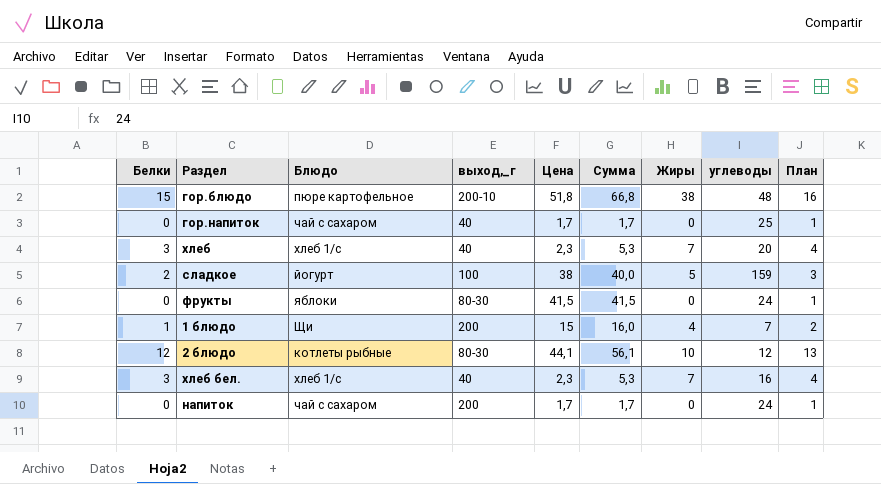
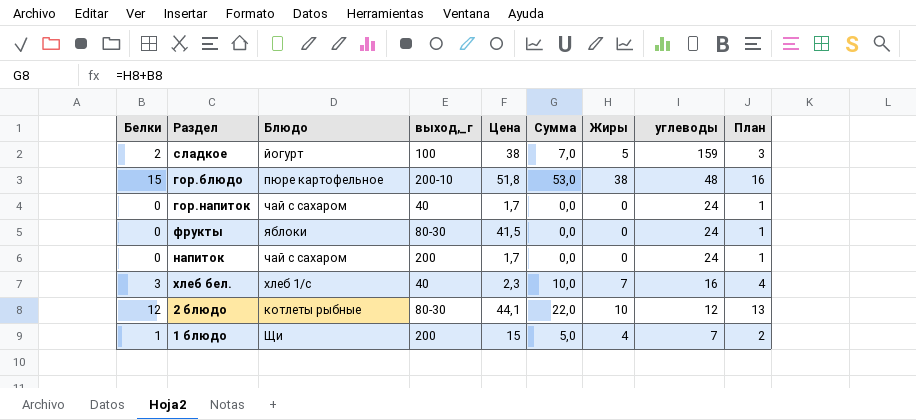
row order: none -> углеводы descending
column Сумма | formula: [Белки] + [Цена] -> [Белки] + [Жиры]
row хлеб: 3 | хлеб 1/с | 40 | 2,3 | 5,3 | 7 | 20 | 4 -> none
гор.напиток | углеводы: 25 -> 24

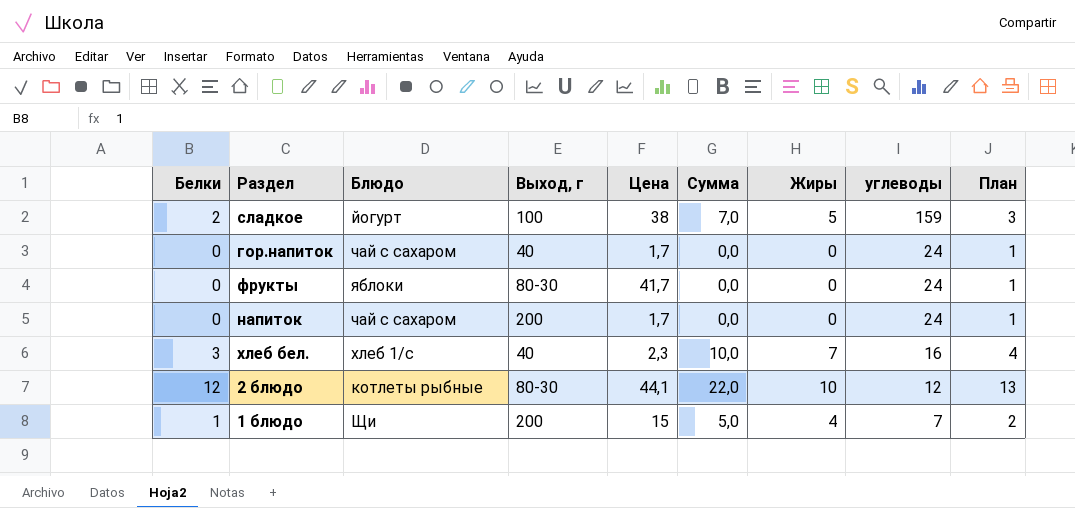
column name: выход,_г -> Выход, г
row гор.блюдо: 15 | пюре картофельное | 200-10 | 51,8 | 53,0 | 38 | 48 | 16 -> none
фрукты | Цена: 41,5 -> 41,7

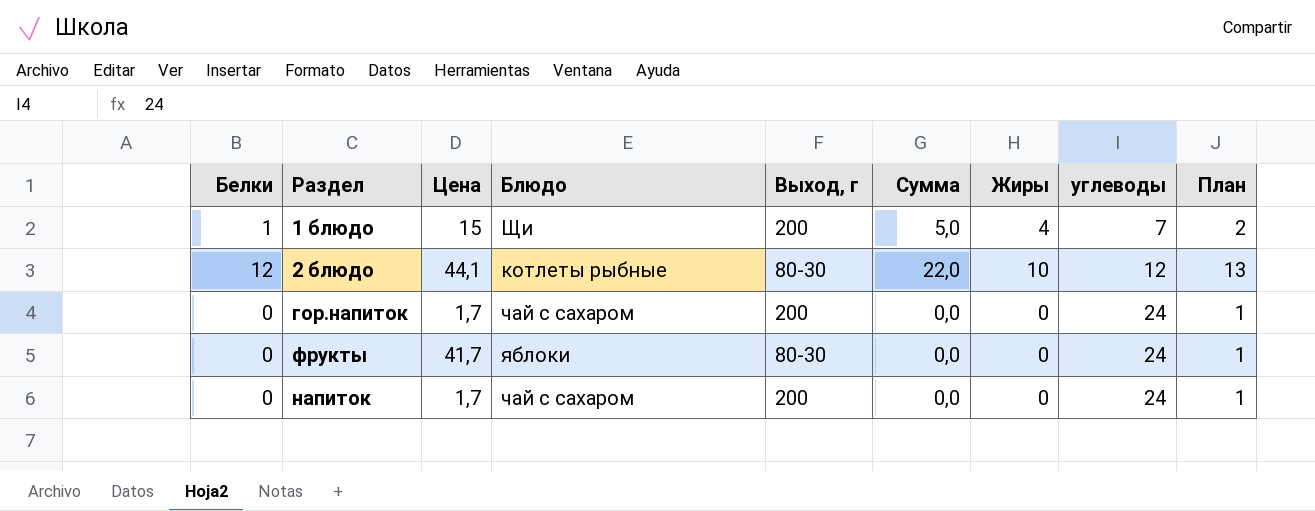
row order: углеводы descending -> углеводы ascending
column Цена | position: 5 -> 3
row сладкое: 2 | йогурт | 100 | 38 | 7,0 | 5 | 159 | 3 -> none
row хлеб бел.: 3 | хлеб 1/с | 40 | 2,3 | 10,0 | 7 | 16 | 4 -> none
гор.напиток | Выход, г: 40 -> 200

